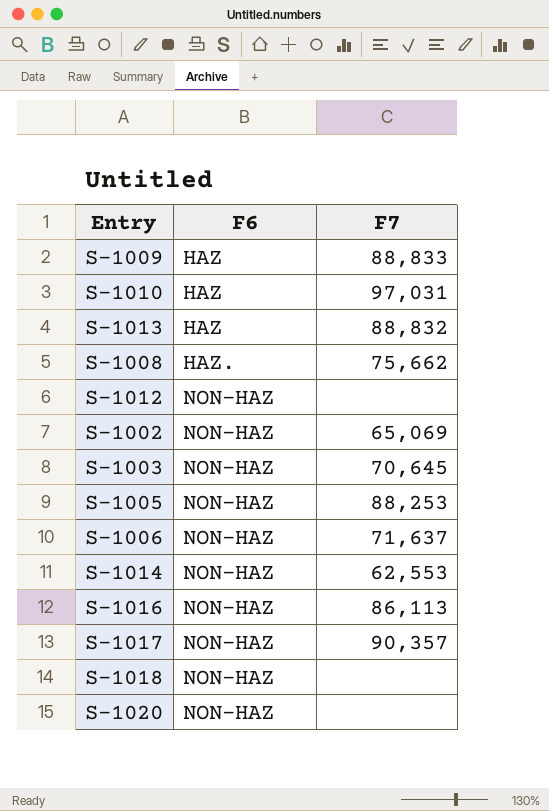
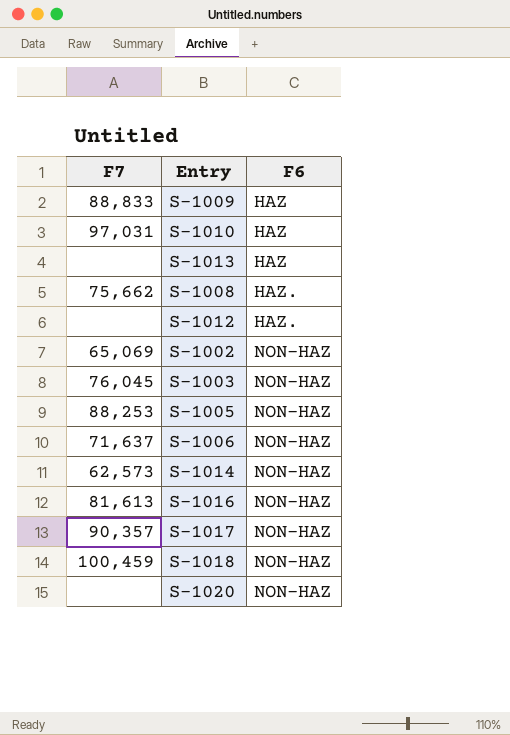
column F7 | position: 3 -> 1
S-1013 | F7: 88,832 -> none
S-1012 | F6: NON-HAZ -> HAZ.
S-1003 | F7: 70,645 -> 76,045
S-1014 | F7: 62,553 -> 62,573
S-1016 | F7: 86,113 -> 81,613
S-1018 | F7: none -> 100,459

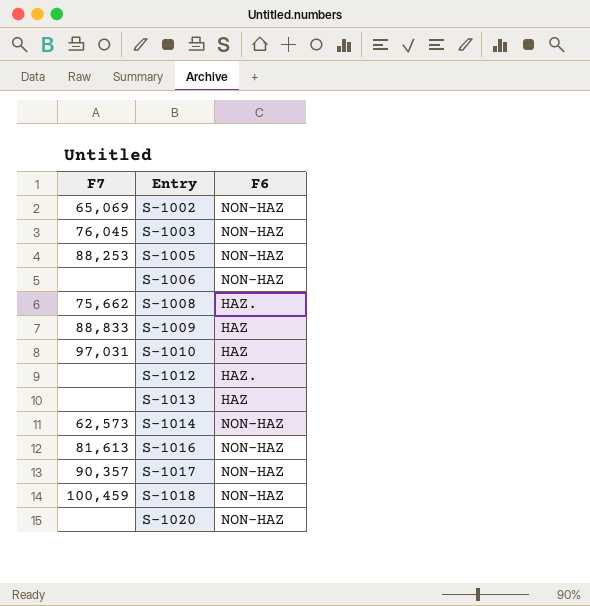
row order: F6 ascending -> Entry ascending
S-1006 | F7: 71,637 -> none

